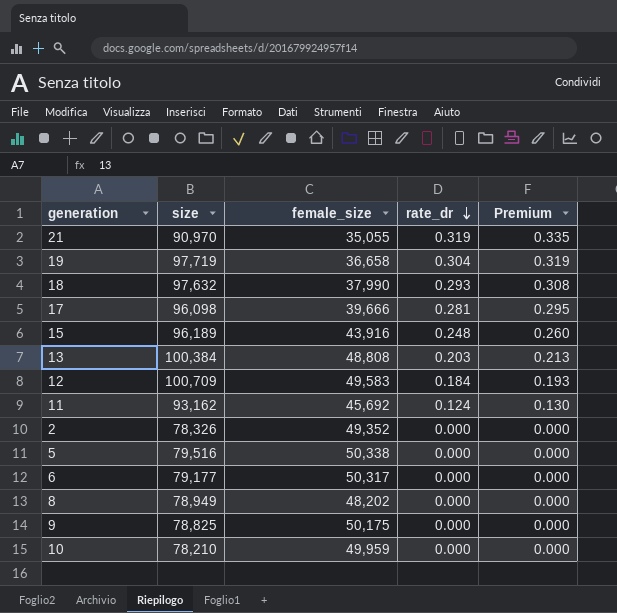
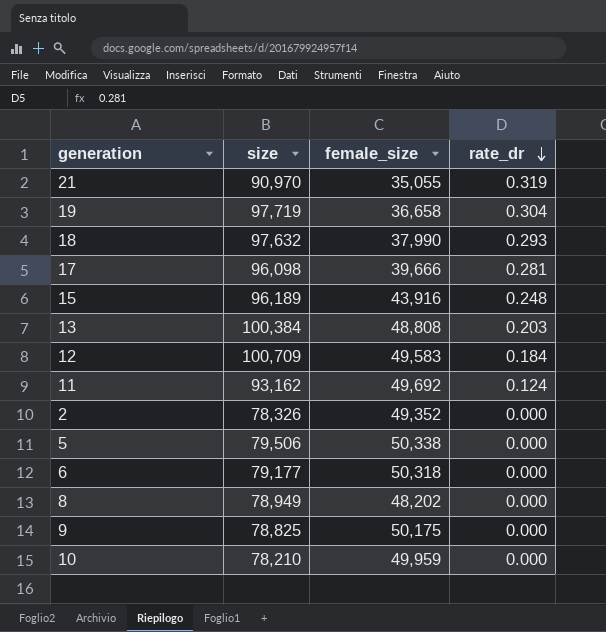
column Premium | formula: [rate_dr] * 1.05 -> none
11 | female_size: 45,692 -> 49,692
5 | size: 79,516 -> 79,506
6 | female_size: 50,317 -> 50,318

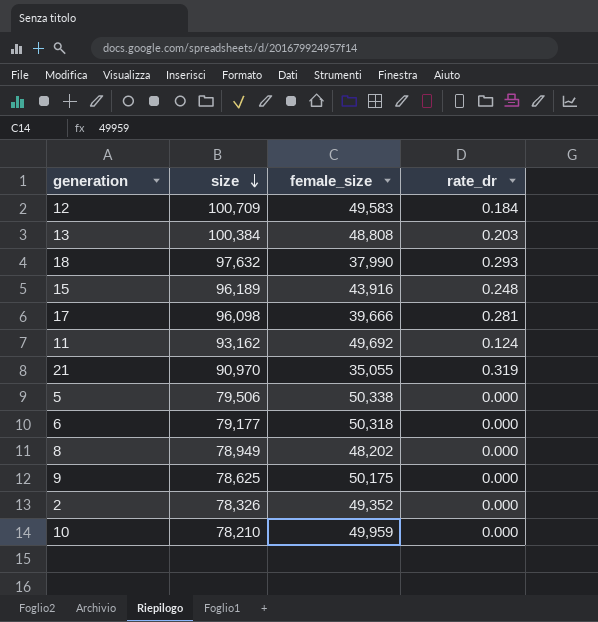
row order: rate_dr descending -> size descending
row 19: 97,719 | 36,658 | 0.304 -> none
9 | size: 78,825 -> 78,625

